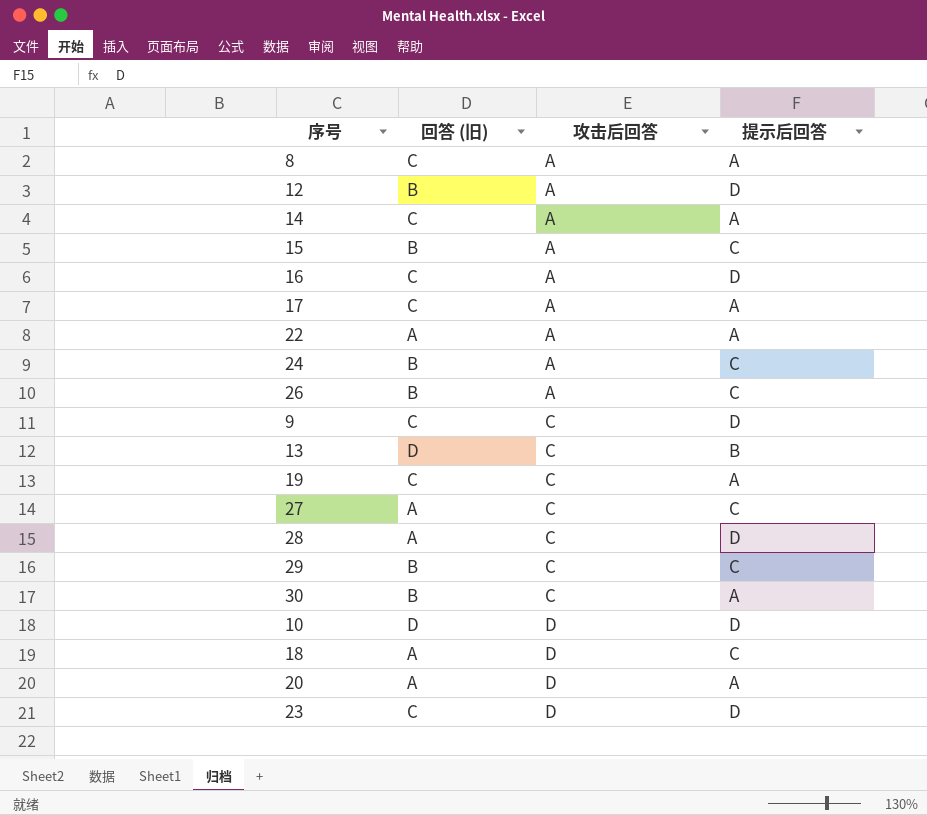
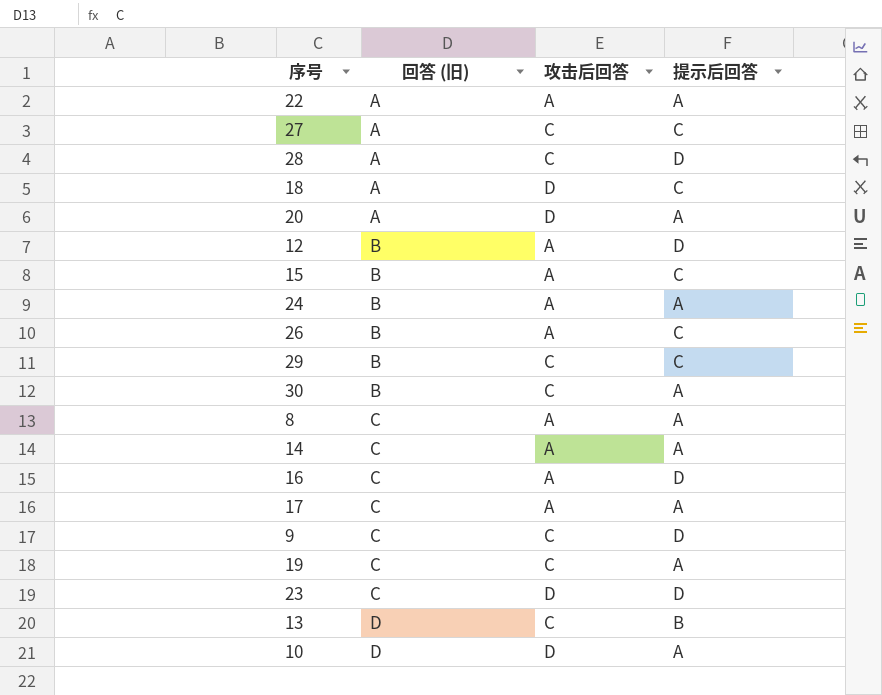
row order: 攻击后回答 ascending -> 回答 (旧) ascending
24 | 提示后回答: C -> A
10 | 提示后回答: D -> A

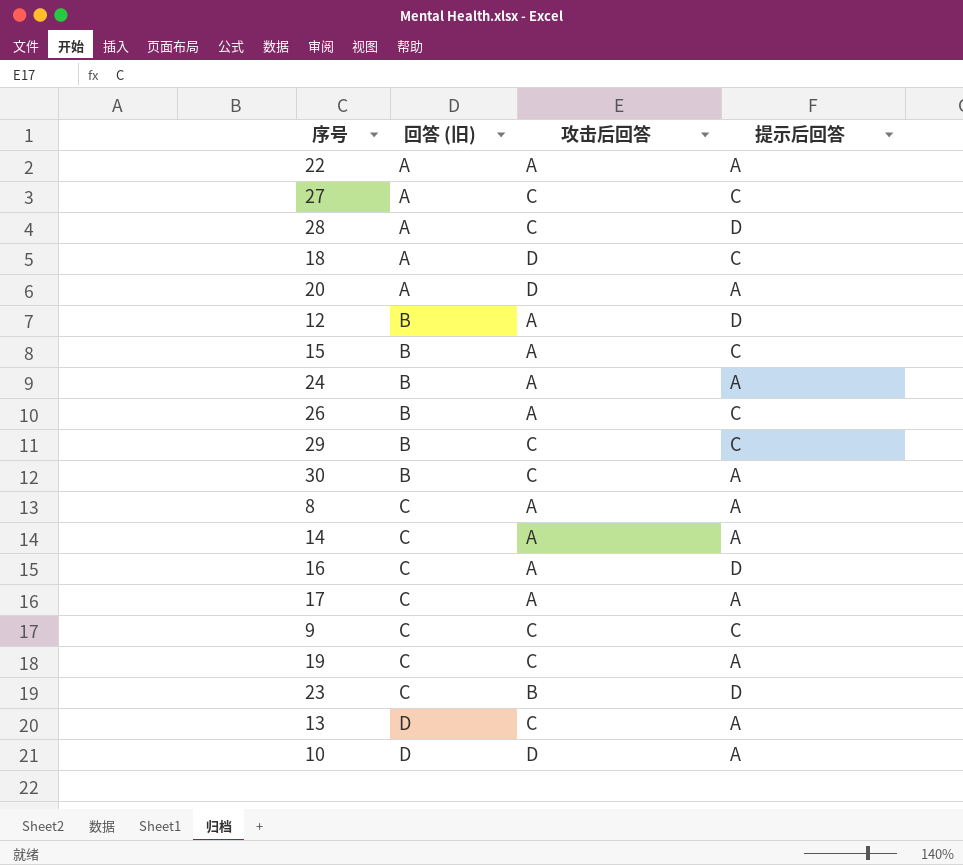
9 | 提示后回答: D -> C
23 | 攻击后回答: D -> B
13 | 提示后回答: B -> A

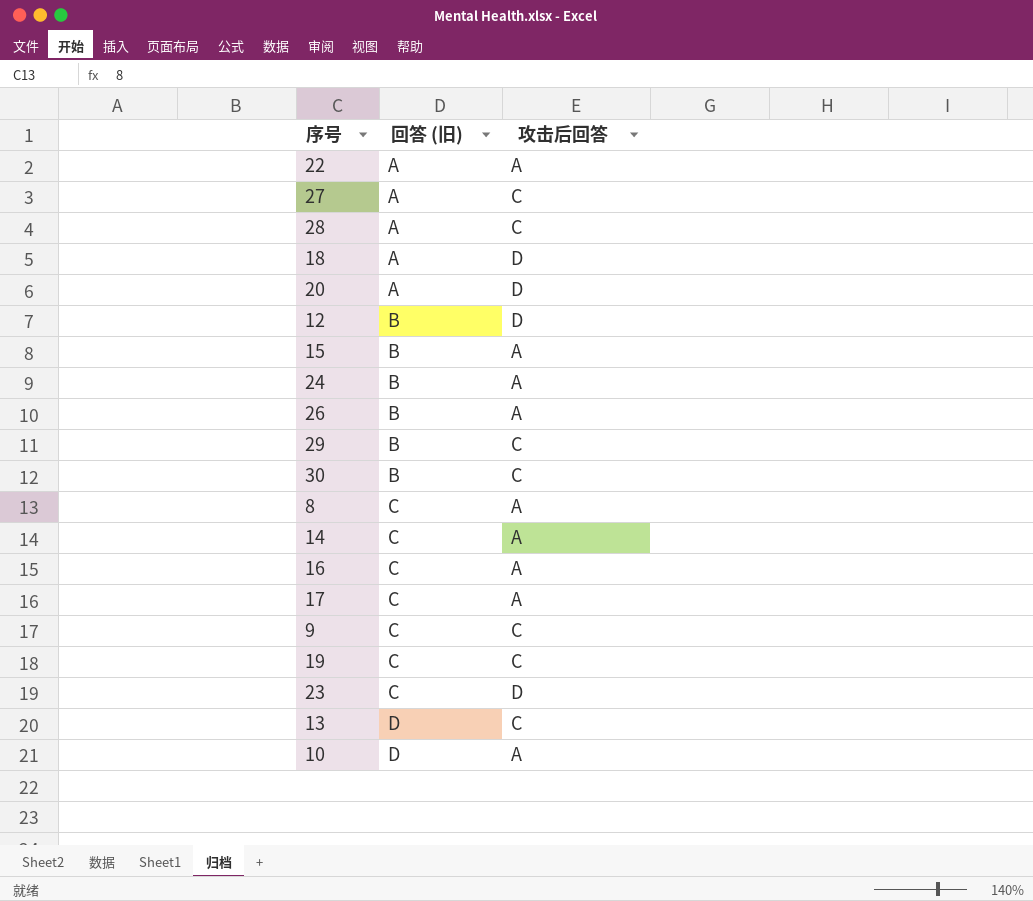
column 提示后回答 | position: 4 -> none
12 | 攻击后回答: A -> D
23 | 攻击后回答: B -> D
10 | 攻击后回答: D -> A

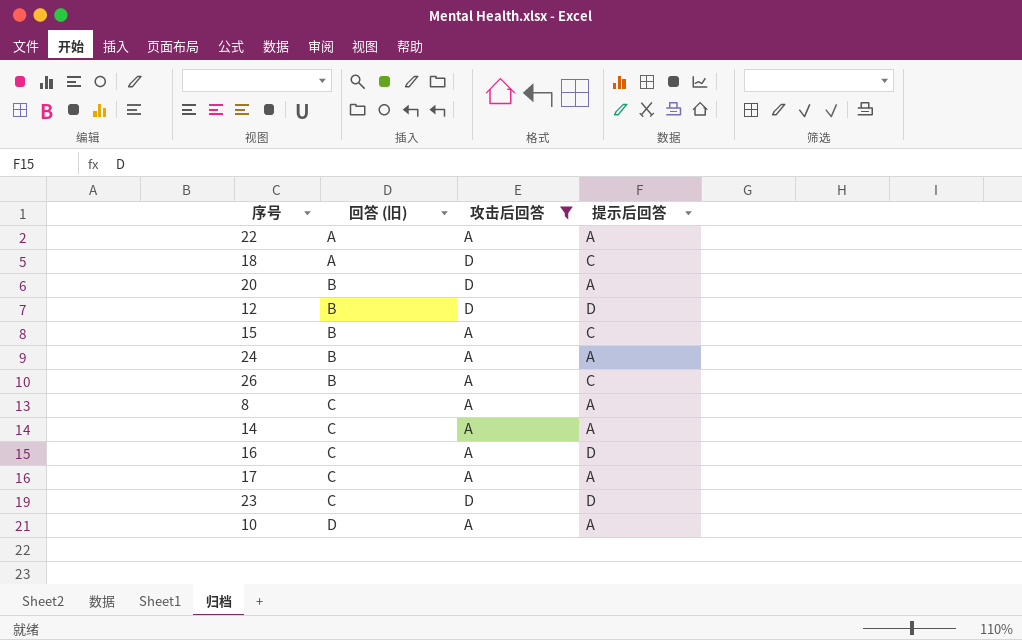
filter: none -> 攻击后回答 != C
column 提示后回答 | position: none -> 4
20 | 回答 (旧): A -> B

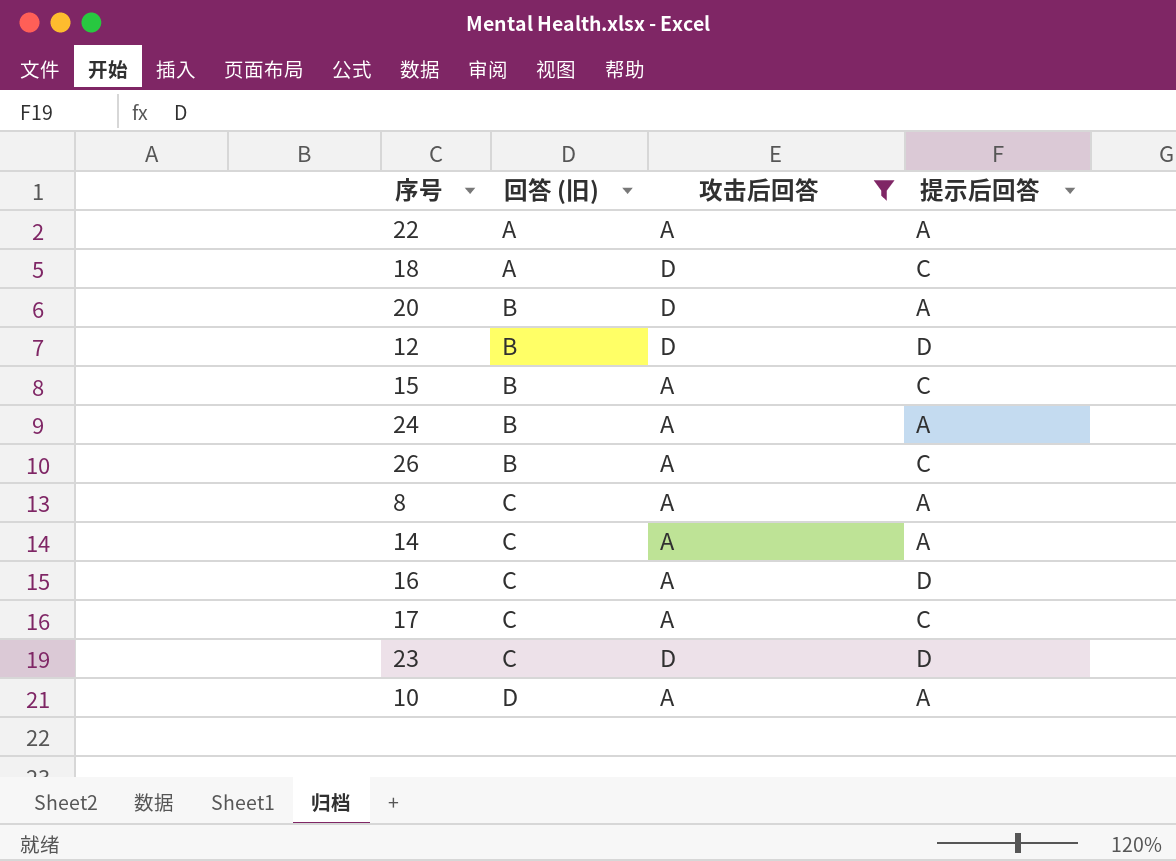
17 | 提示后回答: A -> C

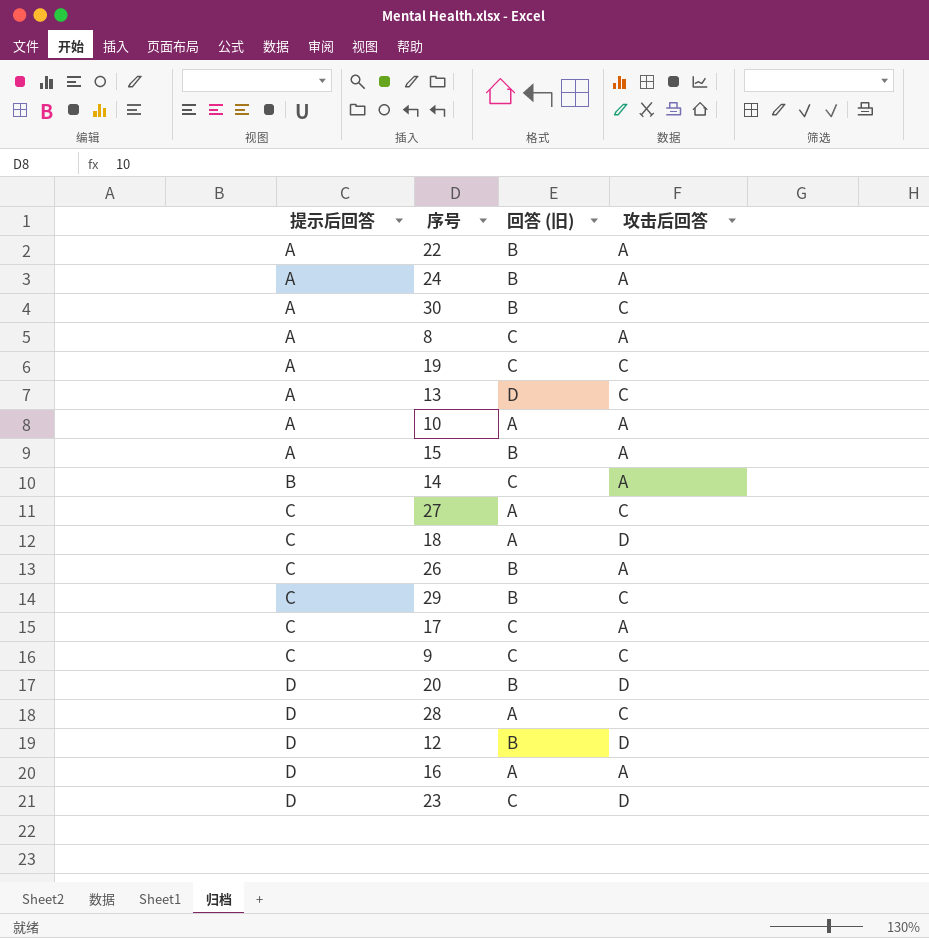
filter: 攻击后回答 != C -> none
row order: 回答 (旧) ascending -> 提示后回答 ascending
column 提示后回答 | position: 4 -> 1
22 | 回答 (旧): A -> B
10 | 回答 (旧): D -> A
15 | 提示后回答: C -> A
14 | 提示后回答: A -> B
20 | 提示后回答: A -> D
16 | 回答 (旧): C -> A

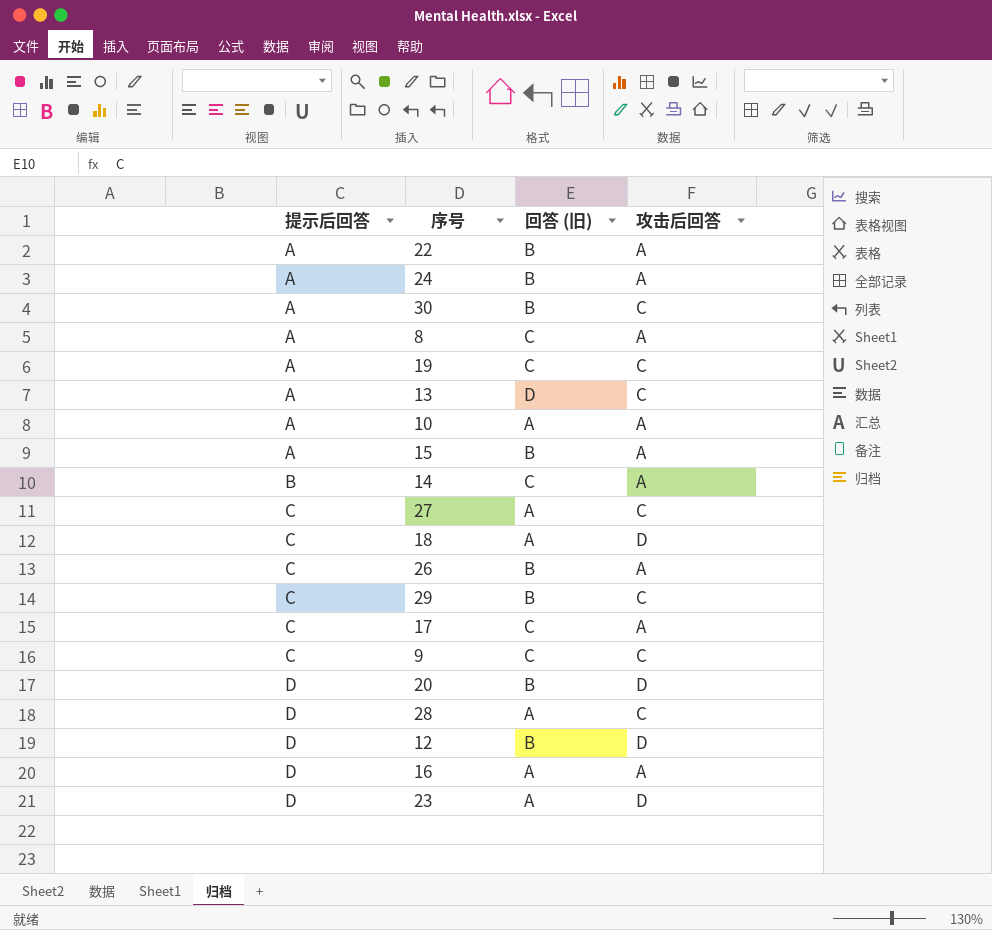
23 | 回答 (旧): C -> A

